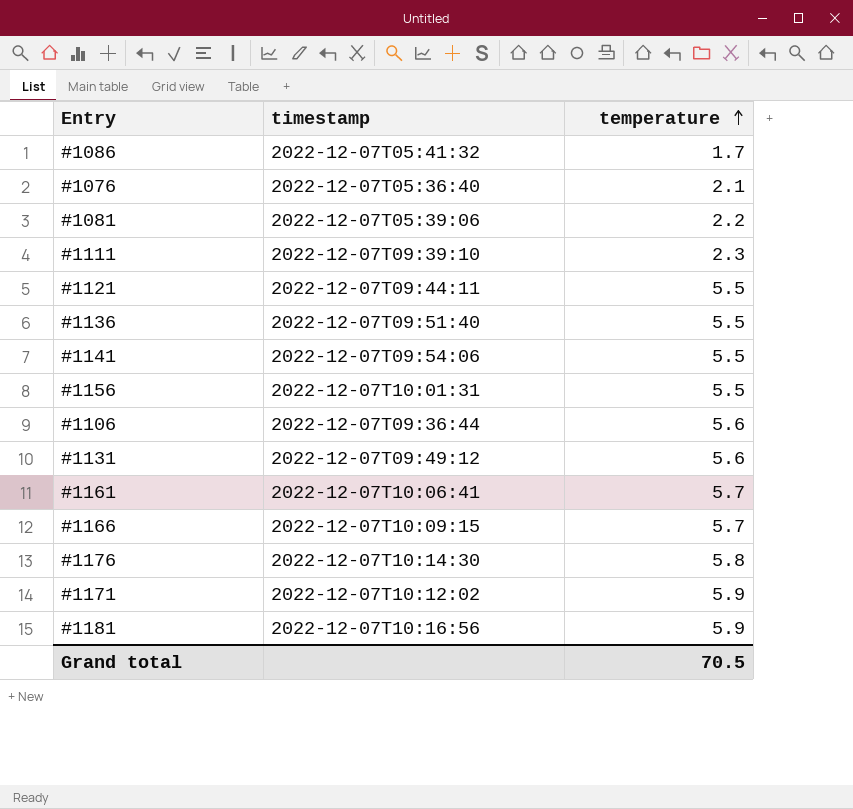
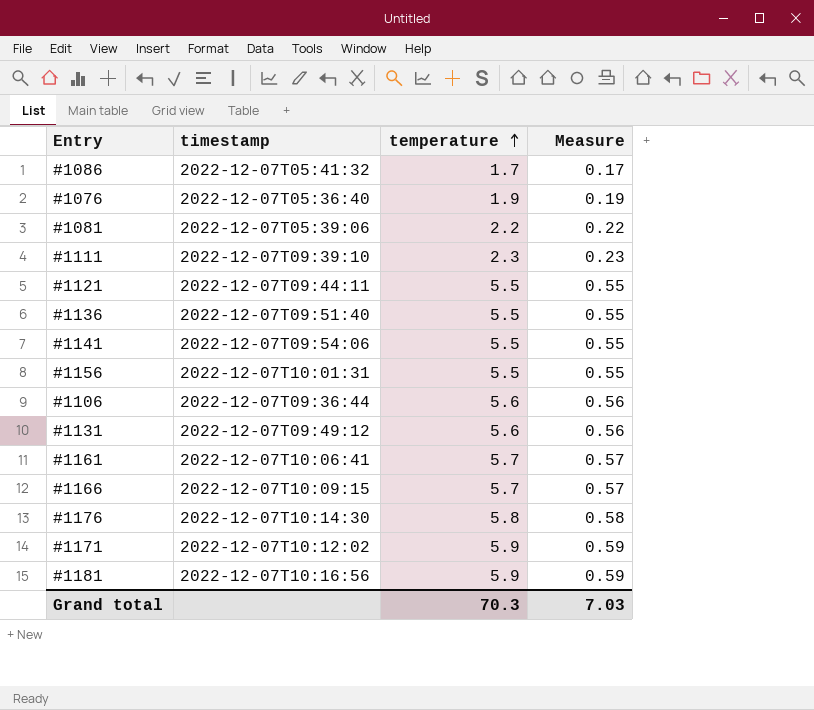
column Measure | formula: none -> [temperature] * 0.1
#1076 | temperature: 2.1 -> 1.9
Grand total | temperature: 70.5 -> 70.3

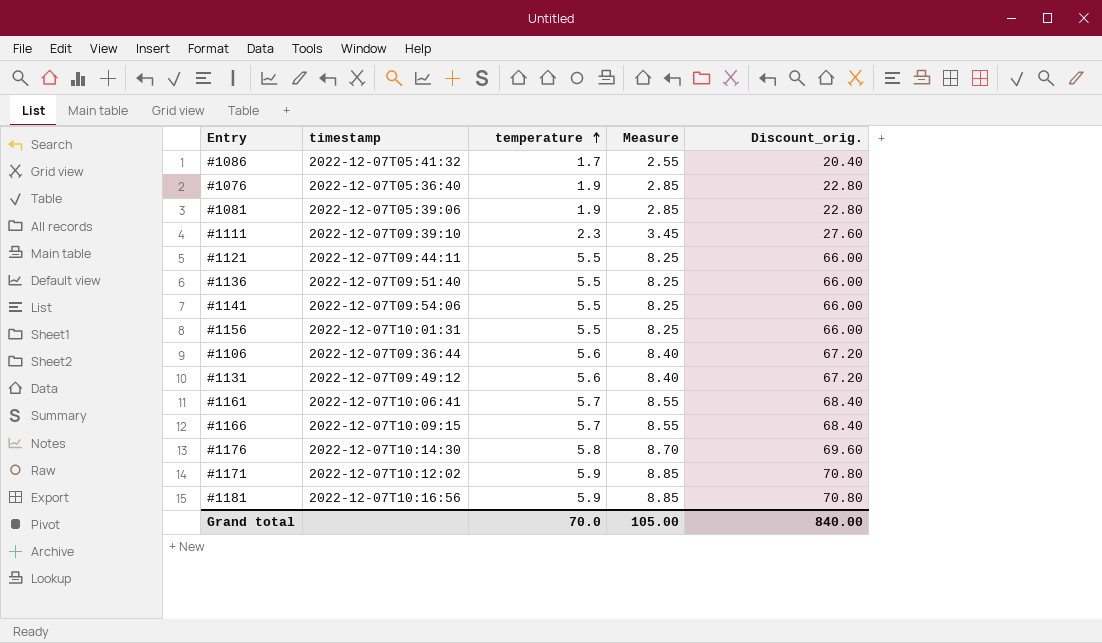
column Measure | formula: [temperature] * 0.1 -> [temperature] * 1.5
column Discount_orig. | formula: none -> [temperature] * 12
#1081 | temperature: 2.2 -> 1.9
Grand total | temperature: 70.3 -> 70.0
Grand total | Measure: 7.03 -> 105.00

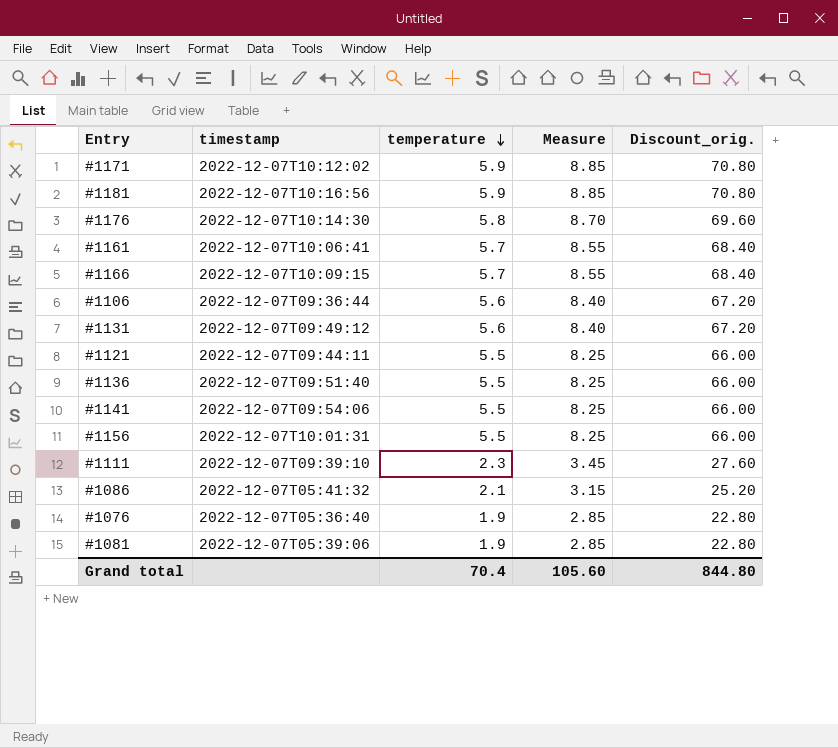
row order: temperature ascending -> temperature descending
#1086 | temperature: 1.7 -> 2.1
#1086 | Measure: 2.55 -> 3.15
#1086 | Discount_orig.: 20.40 -> 25.20
Grand total | temperature: 70.0 -> 70.4
Grand total | Measure: 105.00 -> 105.60
Grand total | Discount_orig.: 840.00 -> 844.80

